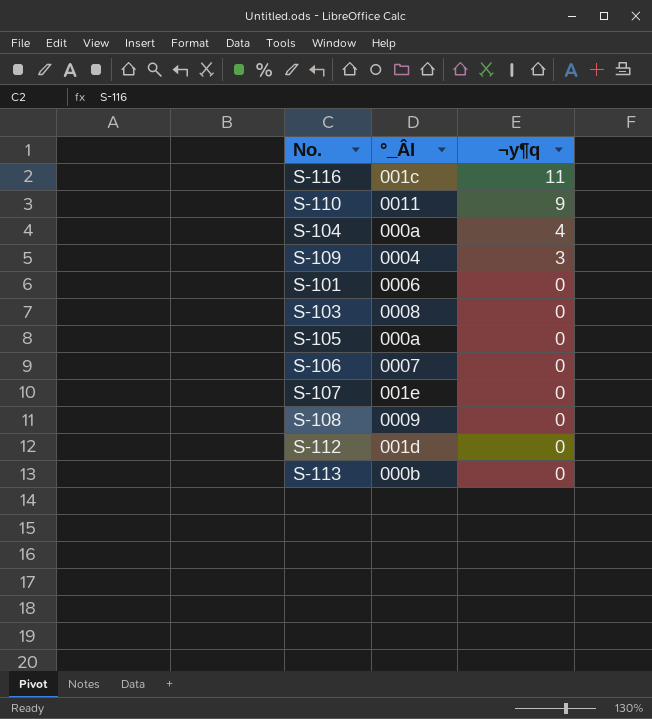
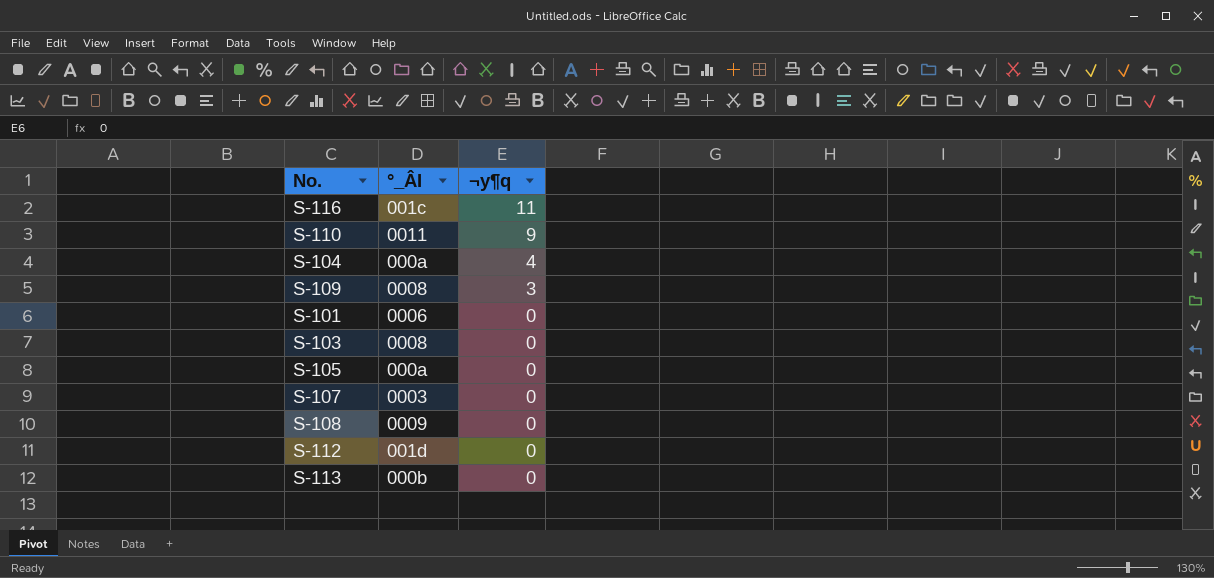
row S-106: 0007 | 0 -> none
S-109 | °_ÂI: 0004 -> 0008
S-107 | °_ÂI: 001e -> 0003

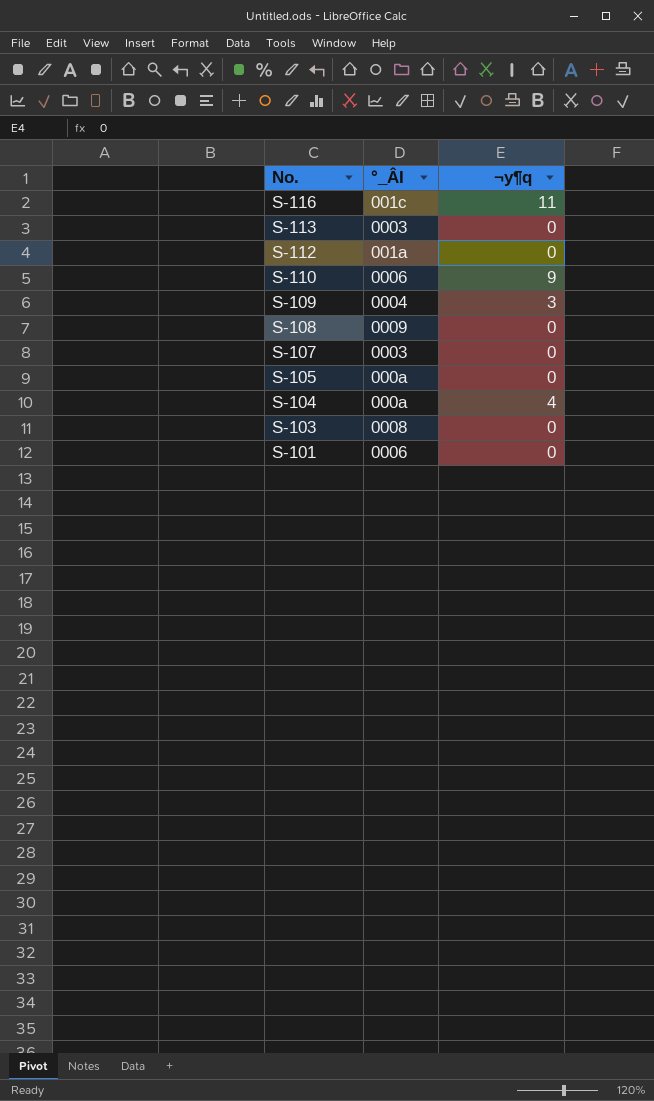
row order: ¬y¶q descending -> No. descending
S-113 | °_ÂI: 000b -> 0003
S-112 | °_ÂI: 001d -> 001a
S-110 | °_ÂI: 0011 -> 0006
S-109 | °_ÂI: 0008 -> 0004

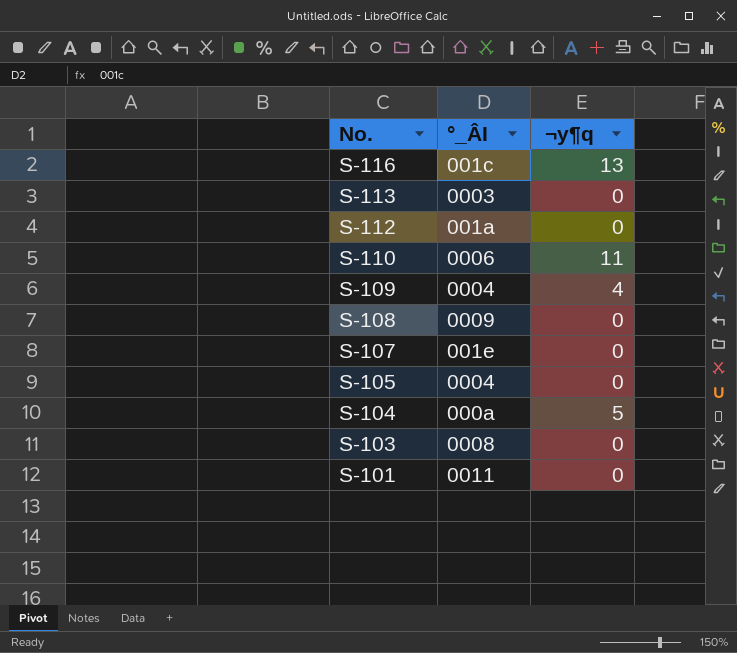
S-116 | ¬y¶q: 11 -> 13
S-110 | ¬y¶q: 9 -> 11
S-109 | ¬y¶q: 3 -> 4
S-107 | °_ÂI: 0003 -> 001e
S-105 | °_ÂI: 000a -> 0004
S-104 | ¬y¶q: 4 -> 5
S-101 | °_ÂI: 0006 -> 0011

